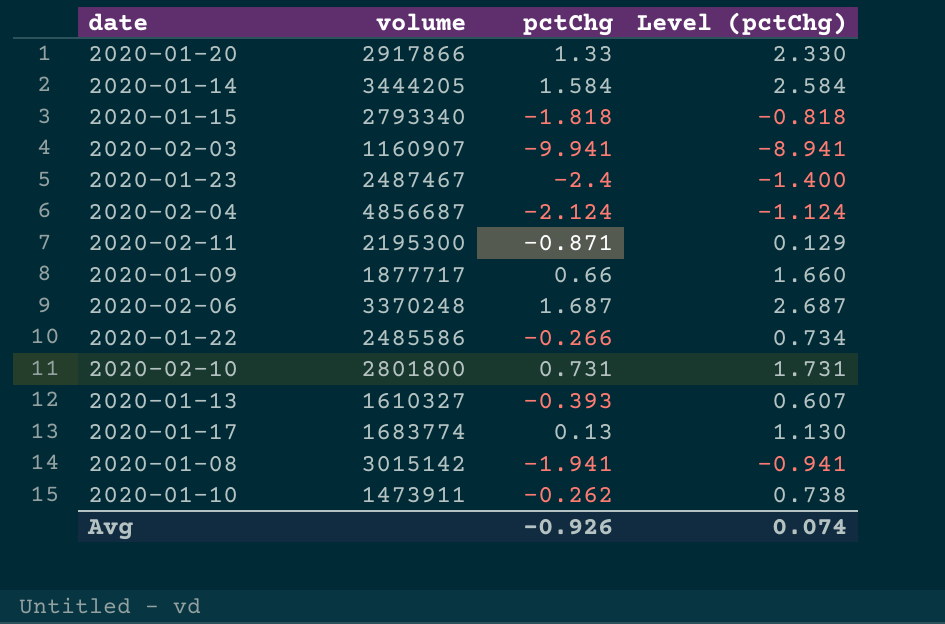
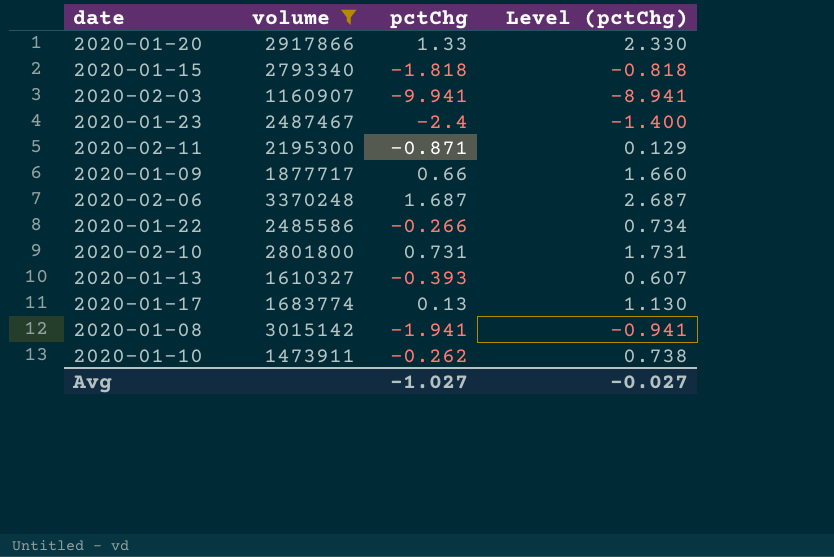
filter: none -> volume <= 3370248
Avg | pctChg: -0.926 -> -1.027
Avg | Level (pctChg): 0.074 -> -0.027

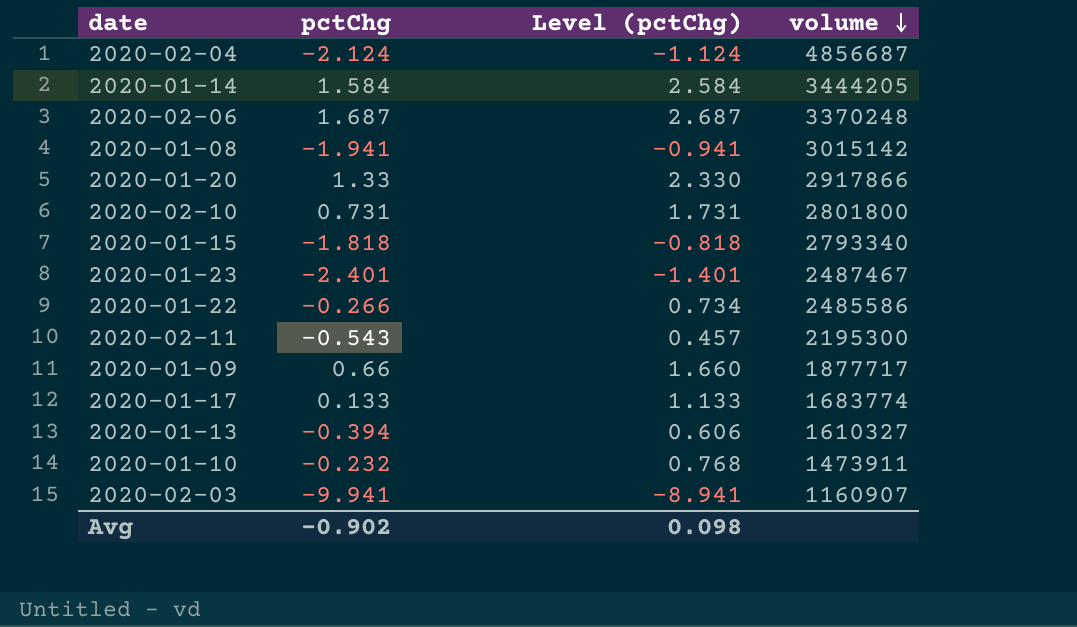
filter: volume <= 3370248 -> none
row order: none -> volume descending
column volume | position: 2 -> 4
2020-01-23 | pctChg: -2.4 -> -2.401
2020-01-23 | Level (pctChg): -1.400 -> -1.401
2020-02-11 | pctChg: -0.871 -> -0.543
2020-02-11 | Level (pctChg): 0.129 -> 0.457
2020-01-17 | pctChg: 0.13 -> 0.133
2020-01-17 | Level (pctChg): 1.130 -> 1.133
2020-01-13 | pctChg: -0.393 -> -0.394
2020-01-13 | Level (pctChg): 0.607 -> 0.606
2020-01-10 | pctChg: -0.262 -> -0.232
2020-01-10 | Level (pctChg): 0.738 -> 0.768
Avg | pctChg: -1.027 -> -0.902
Avg | Level (pctChg): -0.027 -> 0.098

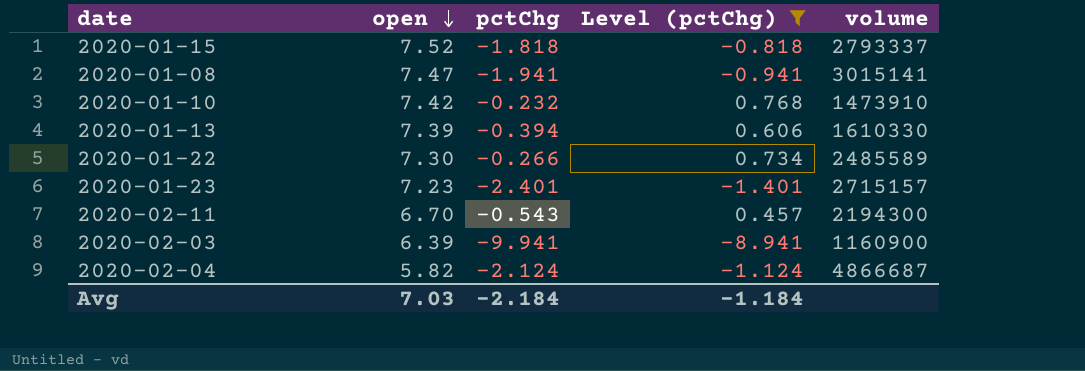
filter: none -> Level (pctChg) <= 0.768
row order: volume descending -> open descending
column open | position: none -> 2
2020-01-15 | volume: 2793340 -> 2793337
2020-01-08 | volume: 3015142 -> 3015141
2020-01-10 | volume: 1473911 -> 1473910
2020-01-13 | volume: 1610327 -> 1610330
2020-01-22 | volume: 2485586 -> 2485589
2020-01-23 | volume: 2487467 -> 2715157
2020-02-11 | volume: 2195300 -> 2194300
2020-02-03 | volume: 1160907 -> 1160900
2020-02-04 | volume: 4856687 -> 4866687
Avg | pctChg: -0.902 -> -2.184
Avg | Level (pctChg): 0.098 -> -1.184

